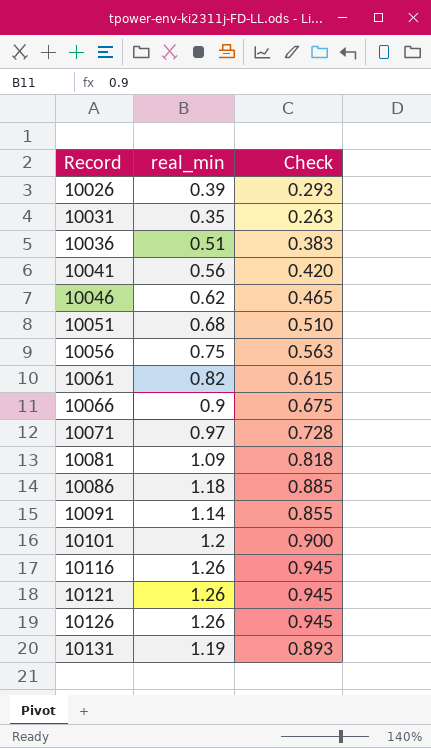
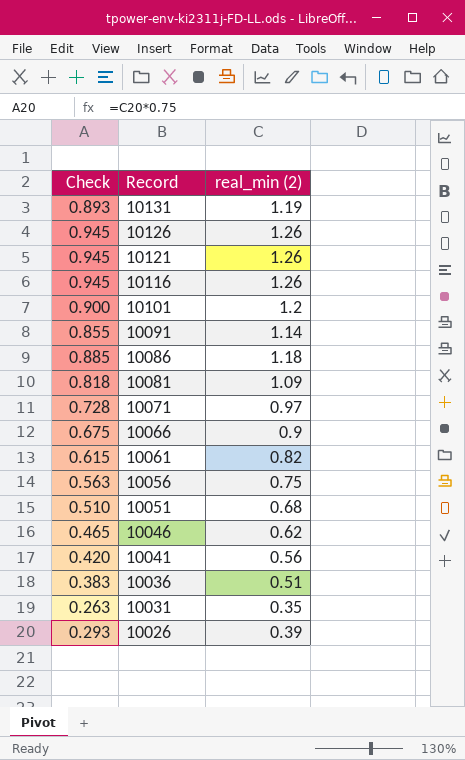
row order: Record ascending -> Record descending
column Check | position: 3 -> 1
column name: real_min -> real_min (2)

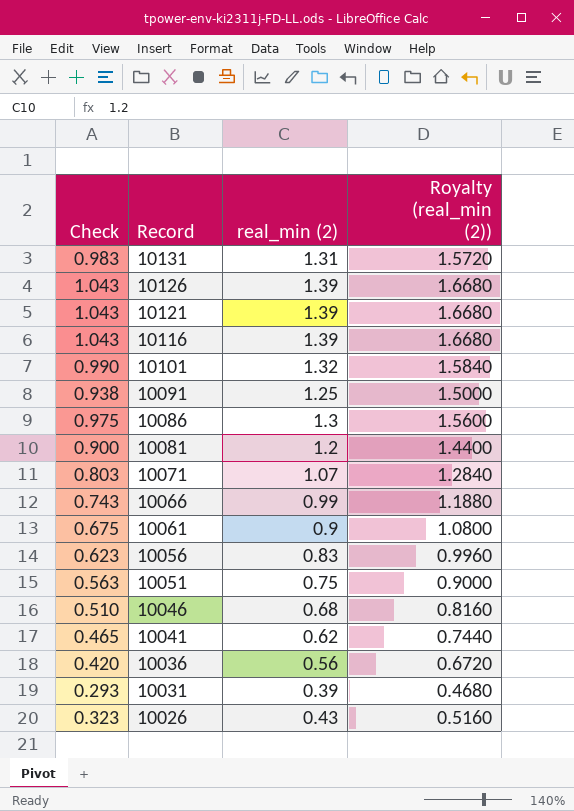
column Royalty (real_min (2)) | formula: none -> [real_min (2)] * 1.2
10131 | Check: 0.893 -> 0.983
10131 | real_min (2): 1.19 -> 1.31
10126 | Check: 0.945 -> 1.043
10126 | real_min (2): 1.26 -> 1.39
10121 | Check: 0.945 -> 1.043
10121 | real_min (2): 1.26 -> 1.39
10116 | Check: 0.945 -> 1.043
10116 | real_min (2): 1.26 -> 1.39
10101 | Check: 0.900 -> 0.990
10101 | real_min (2): 1.2 -> 1.32
10091 | Check: 0.855 -> 0.938
10091 | real_min (2): 1.14 -> 1.25
10086 | Check: 0.885 -> 0.975
10086 | real_min (2): 1.18 -> 1.3
10081 | Check: 0.818 -> 0.900
10081 | real_min (2): 1.09 -> 1.2
10071 | Check: 0.728 -> 0.803
10071 | real_min (2): 0.97 -> 1.07
10066 | Check: 0.675 -> 0.743
10066 | real_min (2): 0.9 -> 0.99
10061 | Check: 0.615 -> 0.675
10061 | real_min (2): 0.82 -> 0.9
10056 | Check: 0.563 -> 0.623
10056 | real_min (2): 0.75 -> 0.83
10051 | Check: 0.510 -> 0.563
10051 | real_min (2): 0.68 -> 0.75
10046 | Check: 0.465 -> 0.510
10046 | real_min (2): 0.62 -> 0.68
10041 | Check: 0.420 -> 0.465
10041 | real_min (2): 0.56 -> 0.62
10036 | Check: 0.383 -> 0.420
10036 | real_min (2): 0.51 -> 0.56
10031 | Check: 0.263 -> 0.293
10031 | real_min (2): 0.35 -> 0.39
10026 | Check: 0.293 -> 0.323
10026 | real_min (2): 0.39 -> 0.43

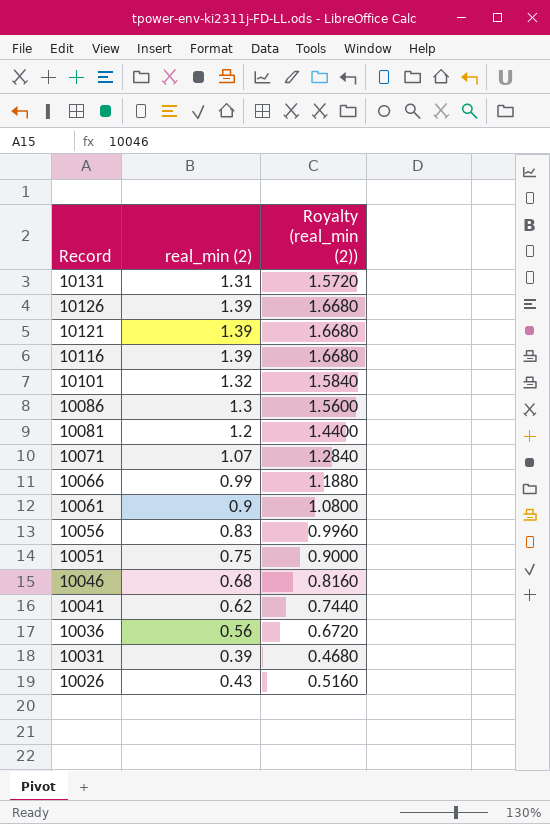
column Check | formula: [real_min (2)] * 0.75 -> none
row 10091: 0.938 | 1.25 | 1.5000 -> none

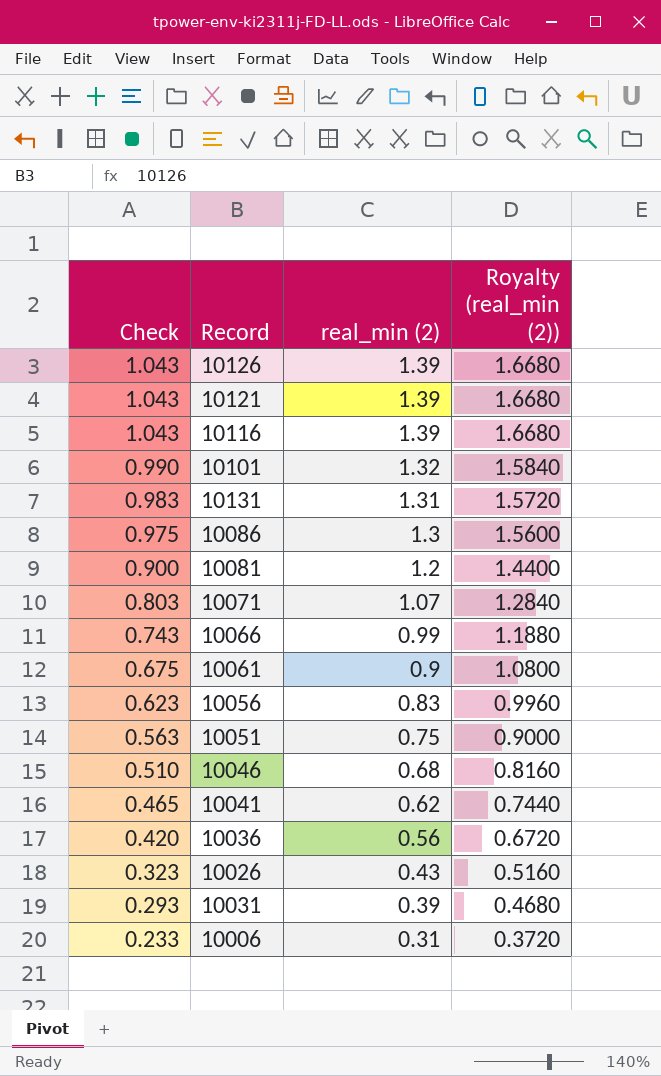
row order: Record descending -> Check descending
column Check | formula: none -> [real_min (2)] * 0.75
row 10006: none -> 0.233 | 0.31 | 0.3720

